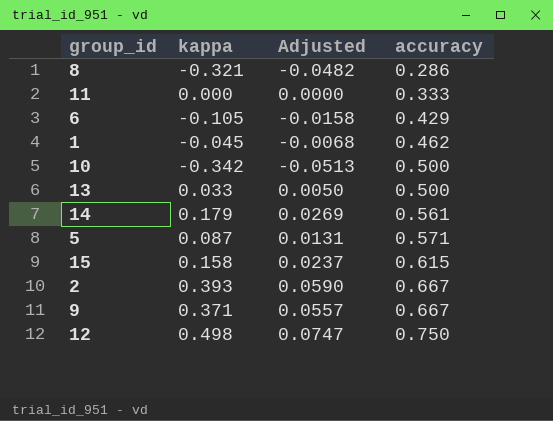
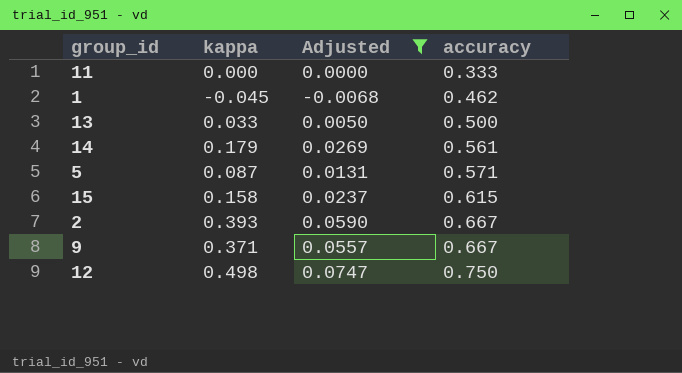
filter: none -> Adjusted >= -0.0068

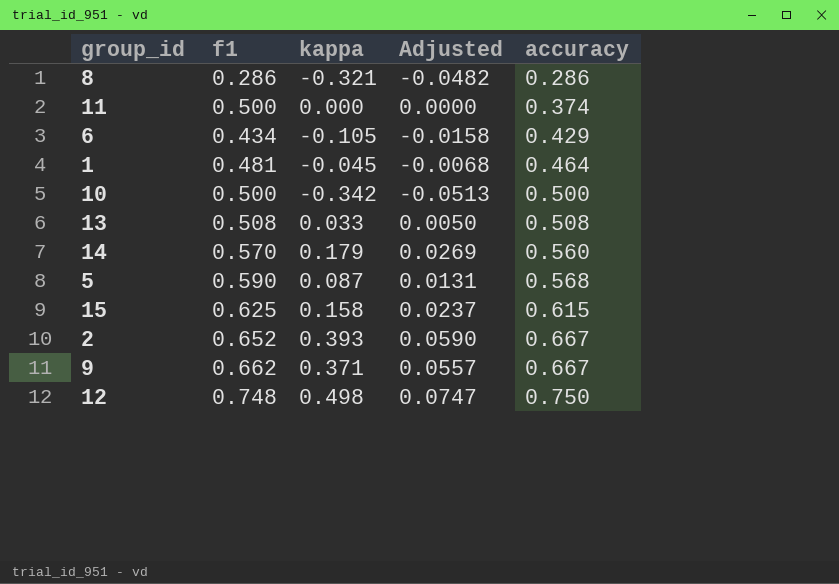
filter: Adjusted >= -0.0068 -> none
column f1 | position: none -> 2
11 | accuracy: 0.333 -> 0.374
1 | accuracy: 0.462 -> 0.464
13 | accuracy: 0.500 -> 0.508
14 | accuracy: 0.561 -> 0.560
5 | accuracy: 0.571 -> 0.568

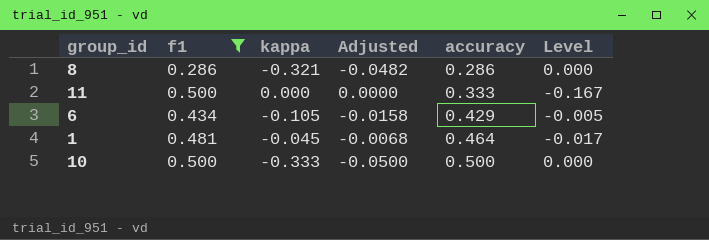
filter: none -> f1 <= 0.500
column Level | formula: none -> [accuracy] - [f1]
11 | accuracy: 0.374 -> 0.333
10 | kappa: -0.342 -> -0.333
10 | Adjusted: -0.0513 -> -0.0500

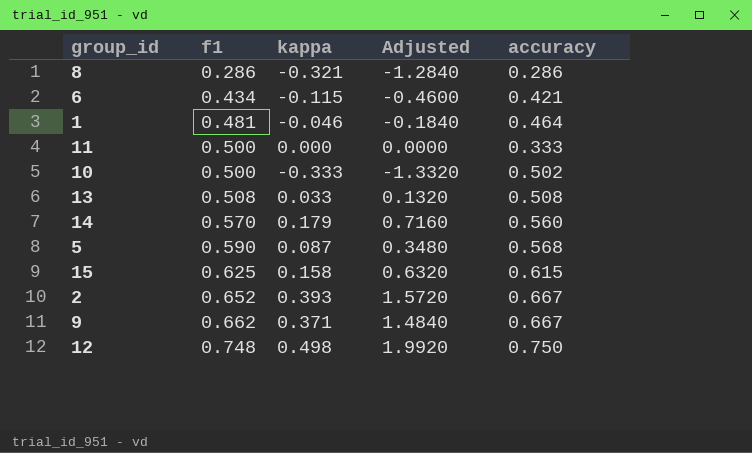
filter: f1 <= 0.500 -> none
row order: accuracy ascending -> f1 ascending
column Level | formula: [accuracy] - [f1] -> none
column Adjusted | formula: [kappa] * 0.15 -> [kappa] * 4
6 | kappa: -0.105 -> -0.115
6 | accuracy: 0.429 -> 0.421
1 | kappa: -0.045 -> -0.046
10 | accuracy: 0.500 -> 0.502

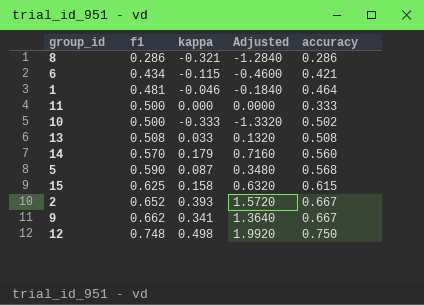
9 | kappa: 0.371 -> 0.341
9 | Adjusted: 1.4840 -> 1.3640

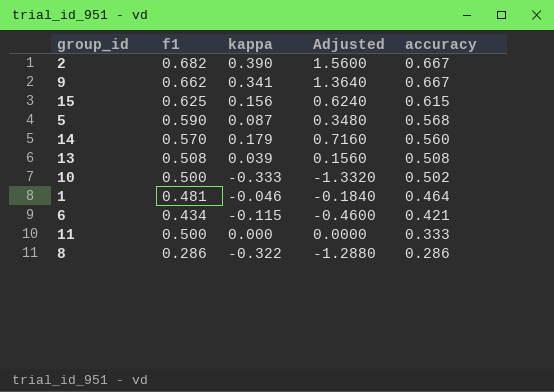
row order: f1 ascending -> accuracy descending
row 12: 0.748 | 0.498 | 1.9920 | 0.750 -> none
2 | f1: 0.652 -> 0.682
2 | kappa: 0.393 -> 0.390
2 | Adjusted: 1.5720 -> 1.5600
15 | kappa: 0.158 -> 0.156
15 | Adjusted: 0.6320 -> 0.6240
13 | kappa: 0.033 -> 0.039
13 | Adjusted: 0.1320 -> 0.1560
8 | kappa: -0.321 -> -0.322
8 | Adjusted: -1.2840 -> -1.2880

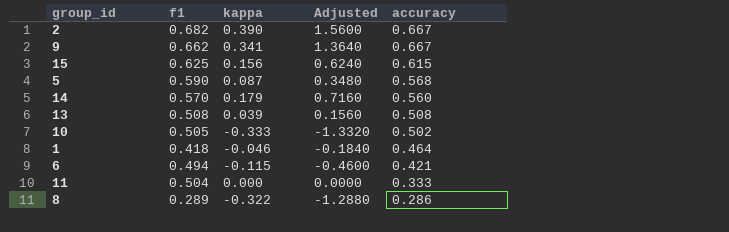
10 | f1: 0.500 -> 0.505
1 | f1: 0.481 -> 0.418
6 | f1: 0.434 -> 0.494
11 | f1: 0.500 -> 0.504
8 | f1: 0.286 -> 0.289

